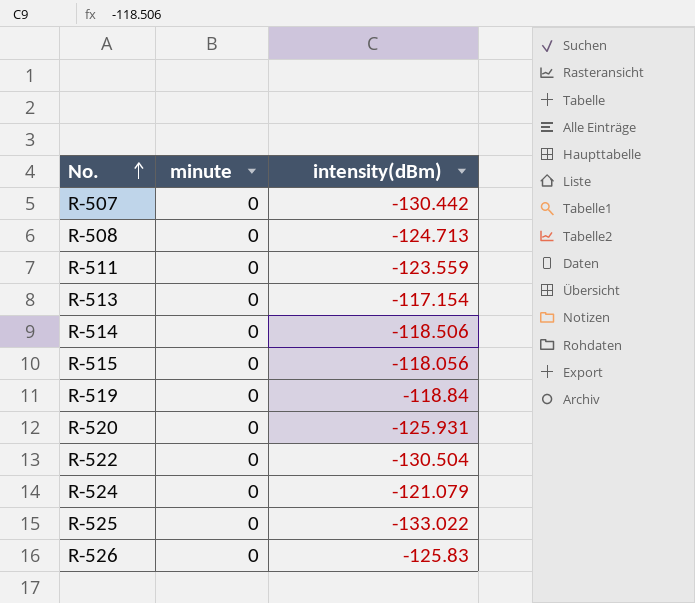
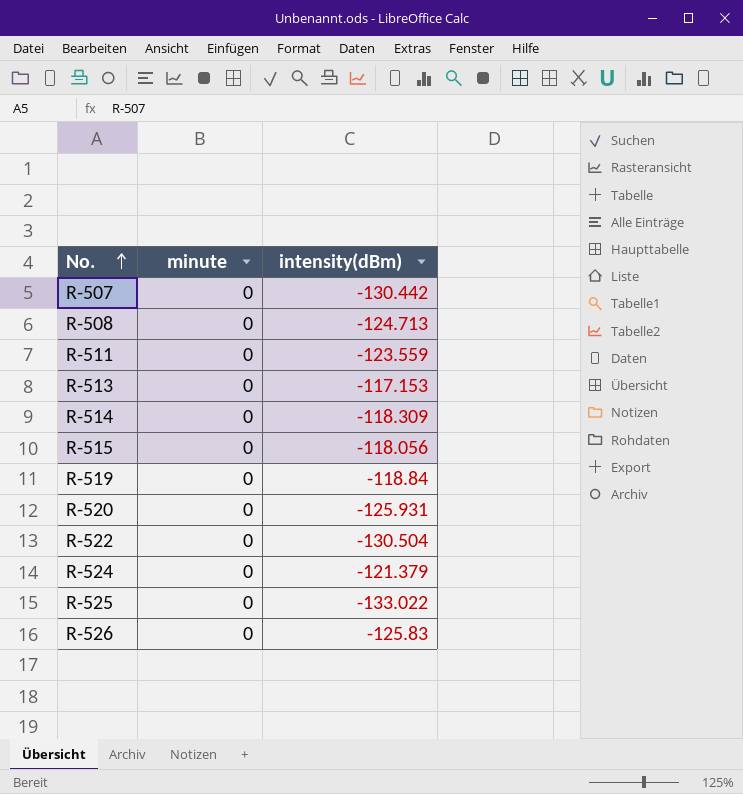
R-513 | intensity(dBm): -117.154 -> -117.153
R-514 | intensity(dBm): -118.506 -> -118.309
R-524 | intensity(dBm): -121.079 -> -121.379

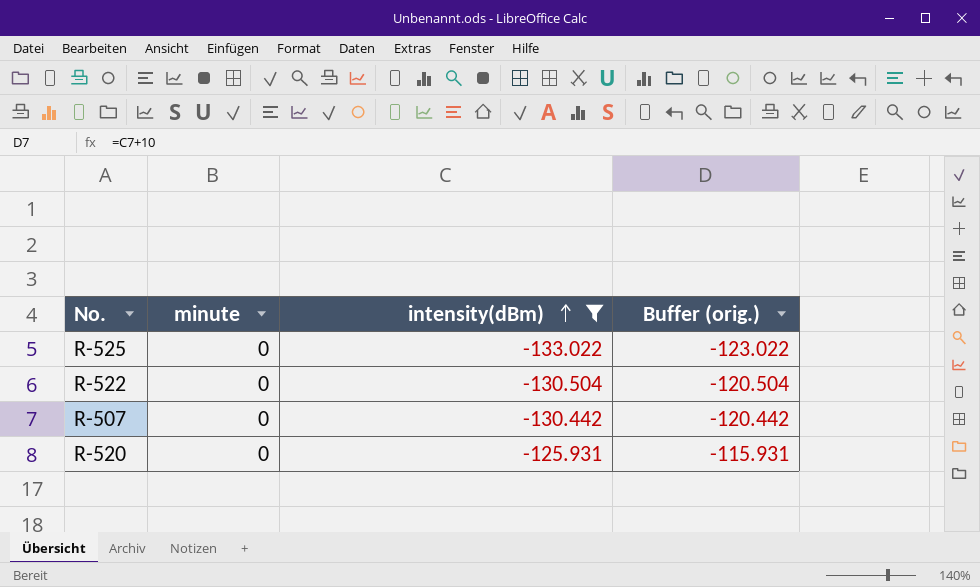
filter: none -> intensity(dBm) <= -125.931
row order: No. ascending -> intensity(dBm) ascending
column Buffer (orig.) | formula: none -> [intensity(dBm)] + 10

